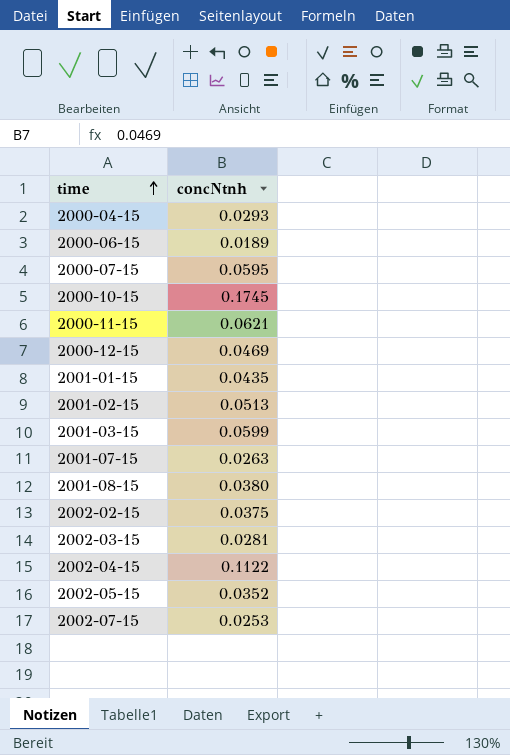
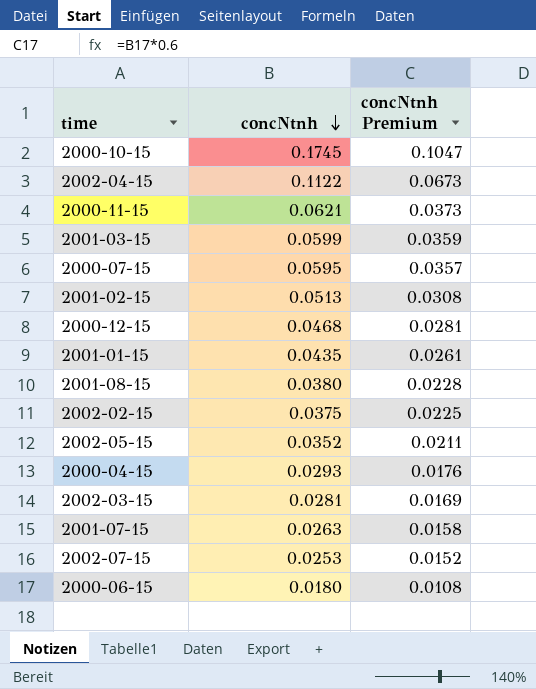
row order: time ascending -> concNtnh descending
column concNtnh Premium | formula: none -> [concNtnh] * 0.6
2000-12-15 | concNtnh: 0.0469 -> 0.0468
2000-06-15 | concNtnh: 0.0189 -> 0.0180

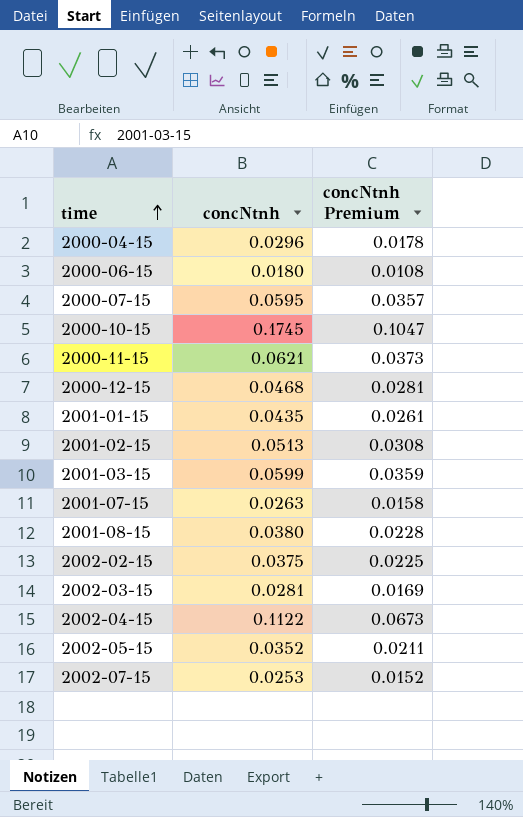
row order: concNtnh descending -> time ascending
2000-04-15 | concNtnh: 0.0293 -> 0.0296
2000-04-15 | concNtnh Premium: 0.0176 -> 0.0178

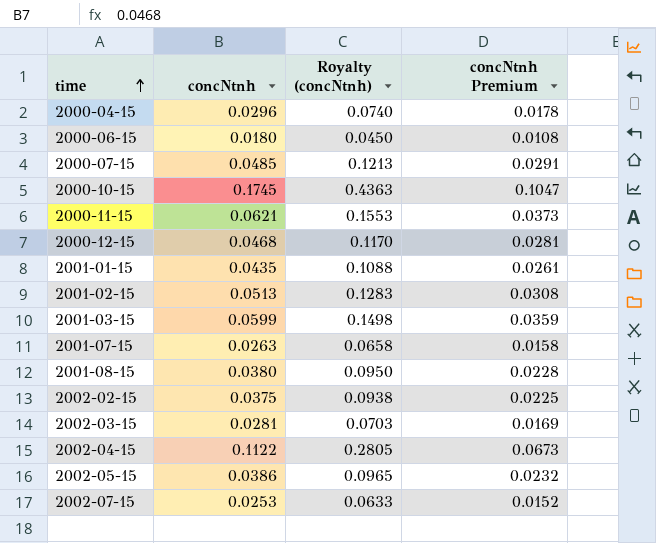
column Royalty (concNtnh) | formula: none -> [concNtnh] * 2.5
2000-07-15 | concNtnh: 0.0595 -> 0.0485
2000-07-15 | concNtnh Premium: 0.0357 -> 0.0291
2002-05-15 | concNtnh: 0.0352 -> 0.0386
2002-05-15 | concNtnh Premium: 0.0211 -> 0.0232

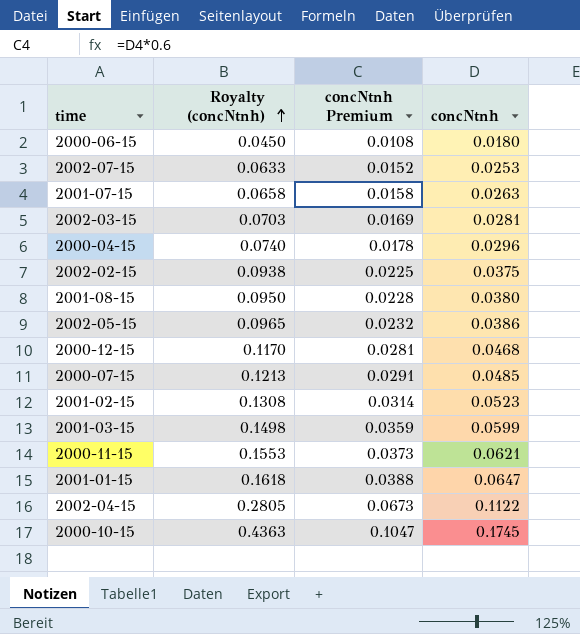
row order: time ascending -> Royalty (concNtnh) ascending
column concNtnh | position: 2 -> 4
2001-02-15 | Royalty (concNtnh): 0.1283 -> 0.1308
2001-02-15 | concNtnh Premium: 0.0308 -> 0.0314
2001-02-15 | concNtnh: 0.0513 -> 0.0523
2001-01-15 | Royalty (concNtnh): 0.1088 -> 0.1618
2001-01-15 | concNtnh Premium: 0.0261 -> 0.0388
2001-01-15 | concNtnh: 0.0435 -> 0.0647

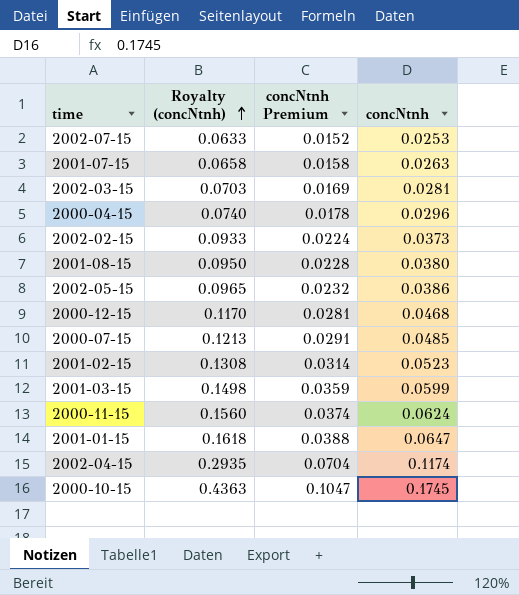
row 2000-06-15: 0.0450 | 0.0108 | 0.0180 -> none
2002-02-15 | Royalty (concNtnh): 0.0938 -> 0.0933
2002-02-15 | concNtnh Premium: 0.0225 -> 0.0224
2002-02-15 | concNtnh: 0.0375 -> 0.0373
2000-11-15 | Royalty (concNtnh): 0.1553 -> 0.1560
2000-11-15 | concNtnh Premium: 0.0373 -> 0.0374
2000-11-15 | concNtnh: 0.0621 -> 0.0624
2002-04-15 | Royalty (concNtnh): 0.2805 -> 0.2935
2002-04-15 | concNtnh Premium: 0.0673 -> 0.0704
2002-04-15 | concNtnh: 0.1122 -> 0.1174

